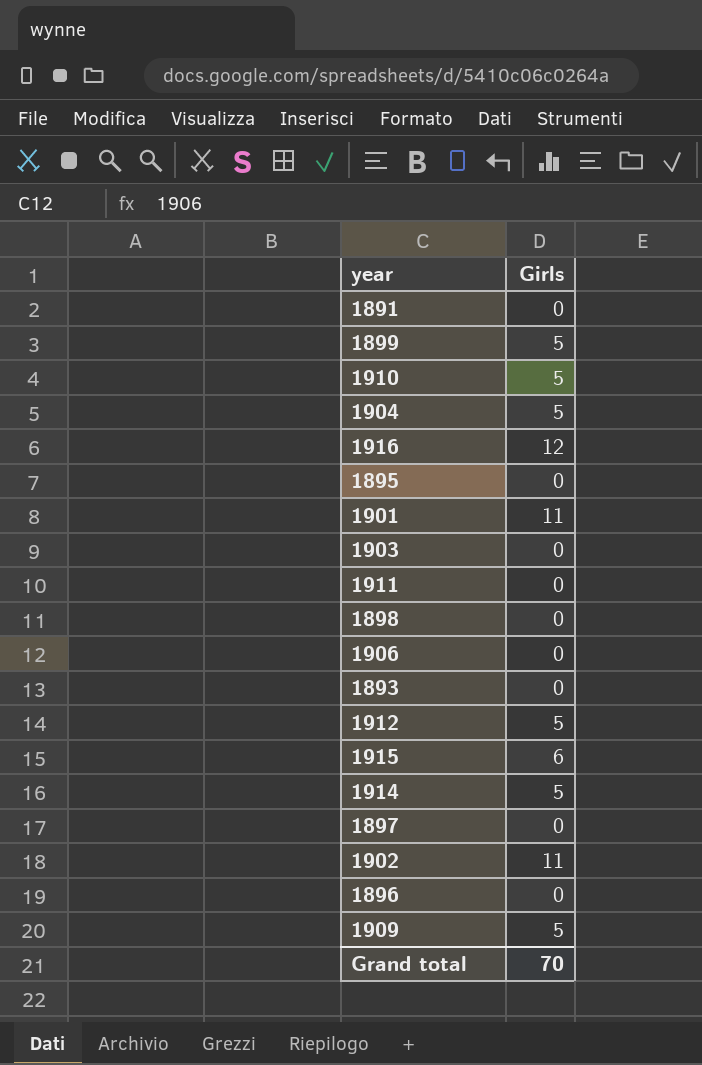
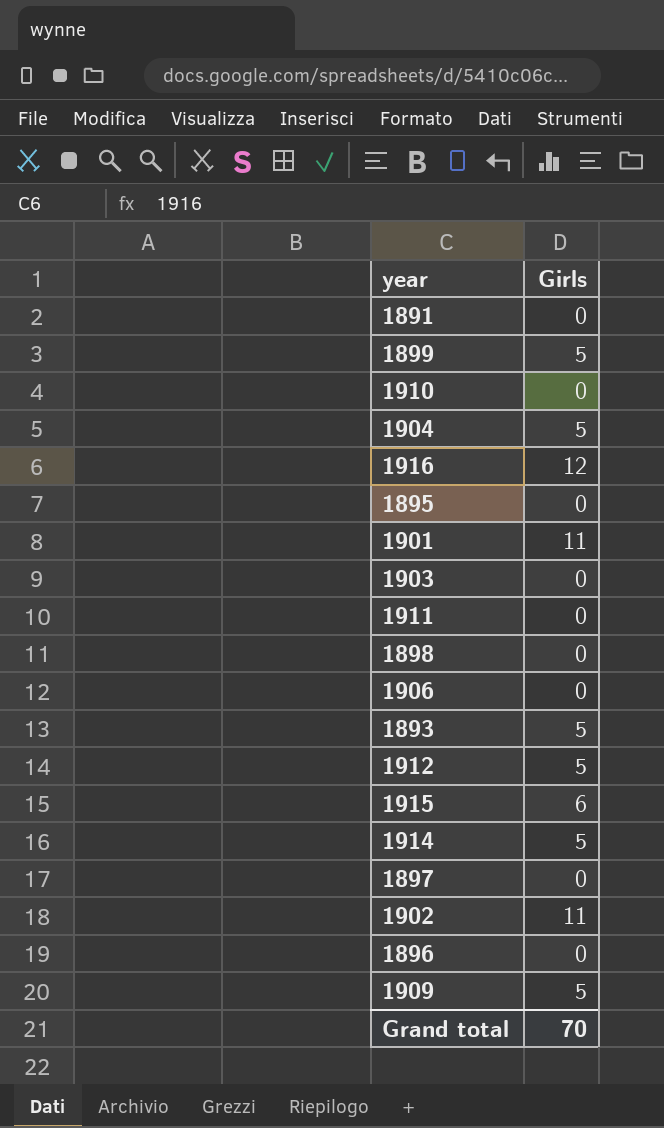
1910 | Girls: 5 -> 0
1893 | Girls: 0 -> 5

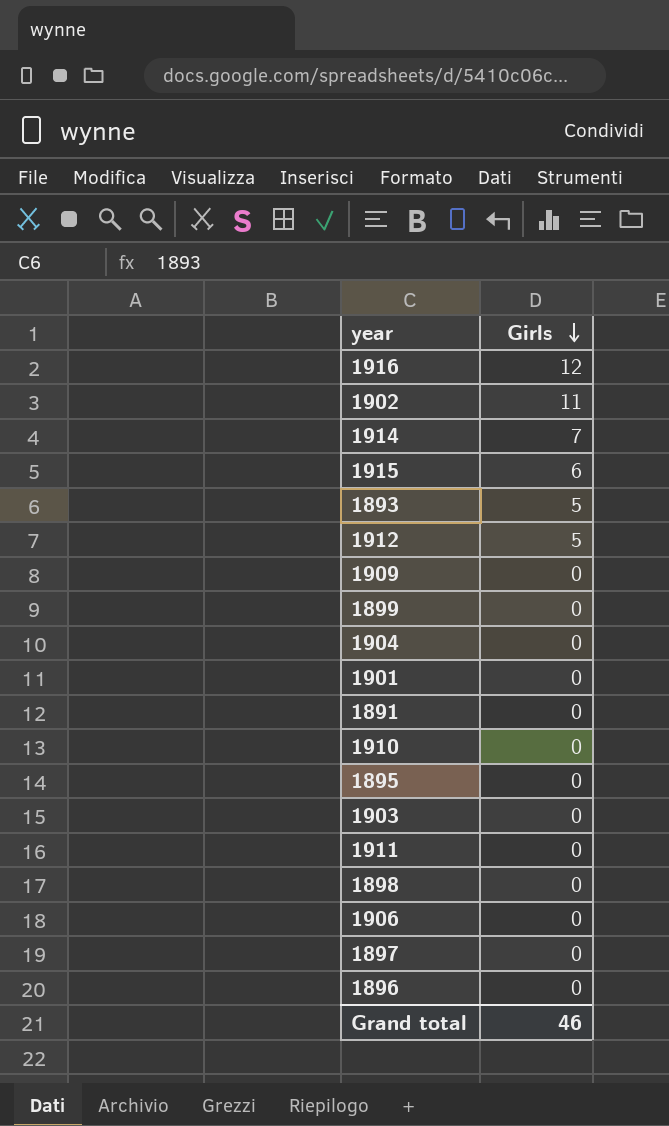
row order: none -> Girls descending
1914 | Girls: 5 -> 7
1909 | Girls: 5 -> 0
1899 | Girls: 5 -> 0
1904 | Girls: 5 -> 0
1901 | Girls: 11 -> 0
Grand total | Girls: 70 -> 46

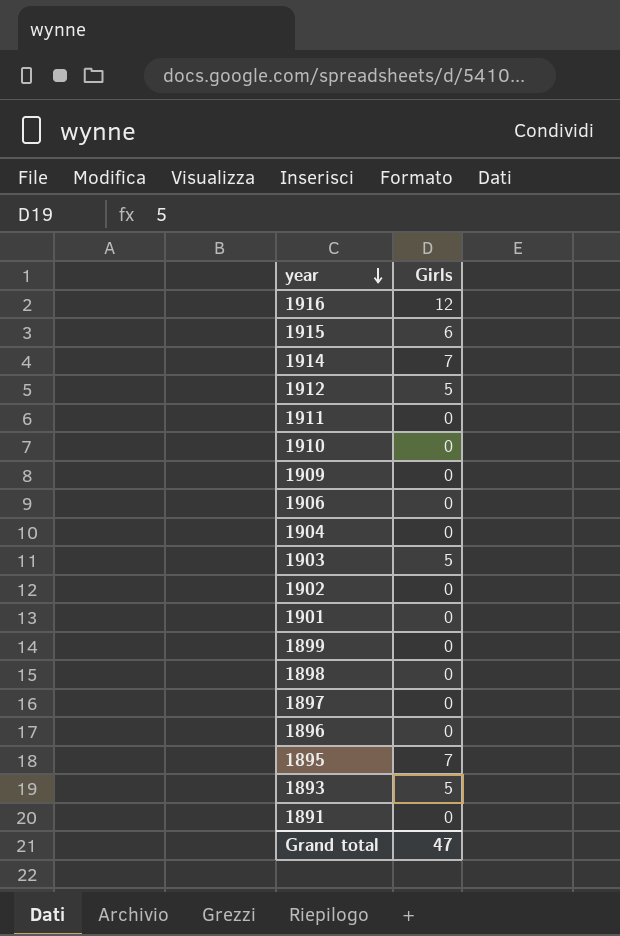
row order: Girls descending -> year descending
1903 | Girls: 0 -> 5
1902 | Girls: 11 -> 0
1895 | Girls: 0 -> 7
Grand total | Girls: 46 -> 47

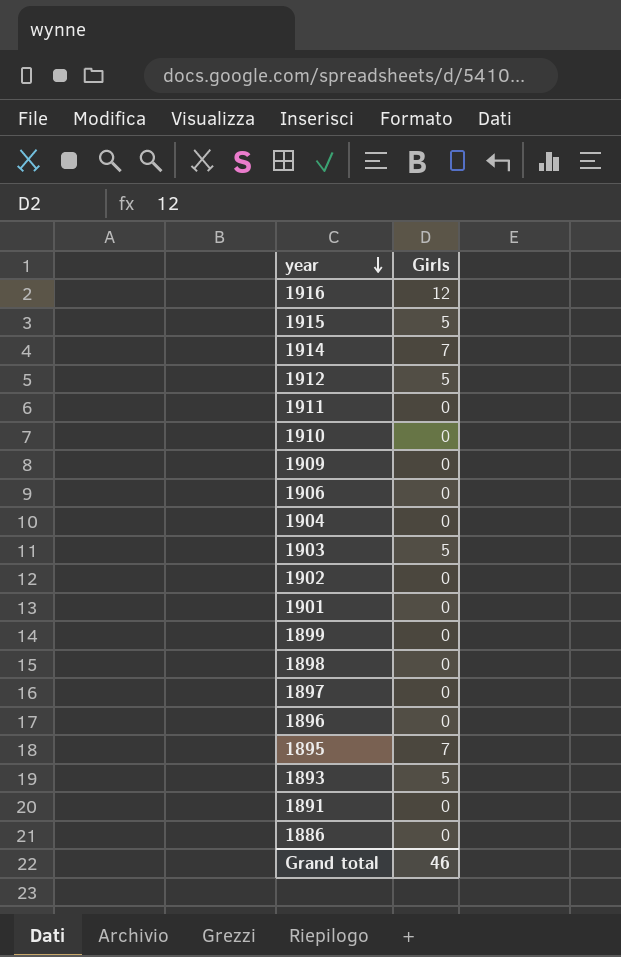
1915 | Girls: 6 -> 5
row 1886: none -> 0
Grand total | Girls: 47 -> 46

